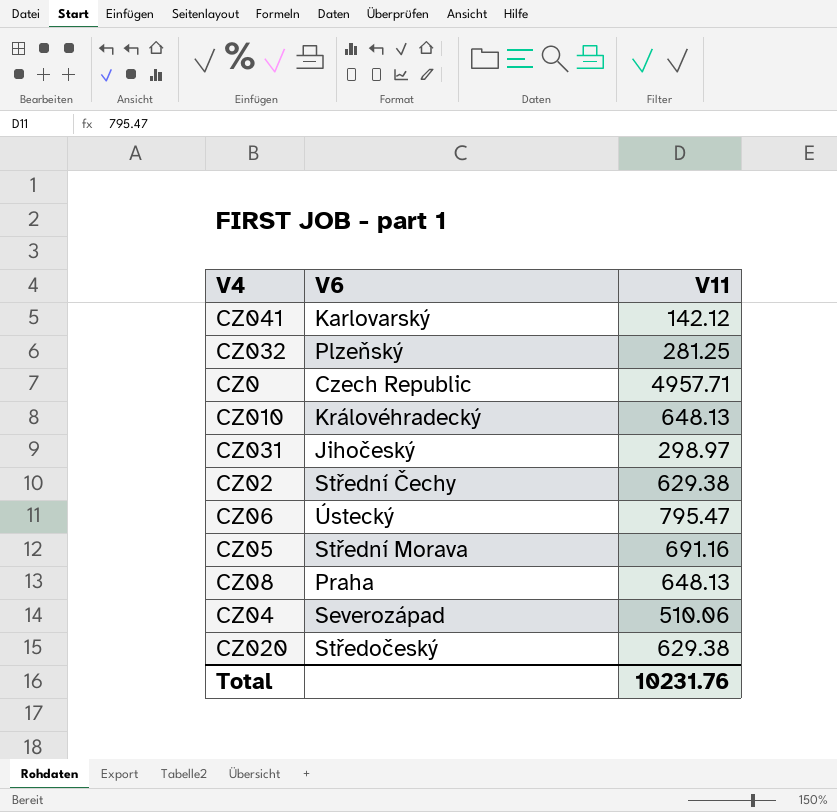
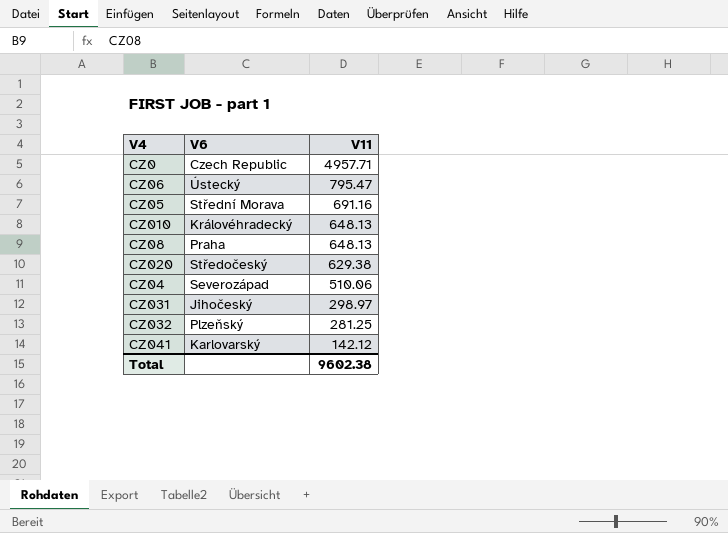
row order: none -> V11 descending
row CZ02: Střední Čechy | 629.38 -> none
Total | V11: 10231.76 -> 9602.38

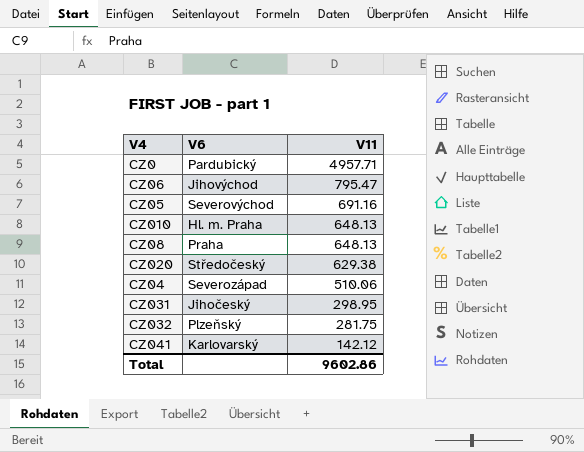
CZ0 | V6: Czech Republic -> Pardubický
CZ06 | V6: Ústecký -> Jihovýchod
CZ05 | V6: Střední Morava -> Severovýchod
CZ010 | V6: Královéhradecký -> Hl. m. Praha
CZ031 | V11: 298.97 -> 298.95
CZ032 | V11: 281.25 -> 281.75
Total | V11: 9602.38 -> 9602.86

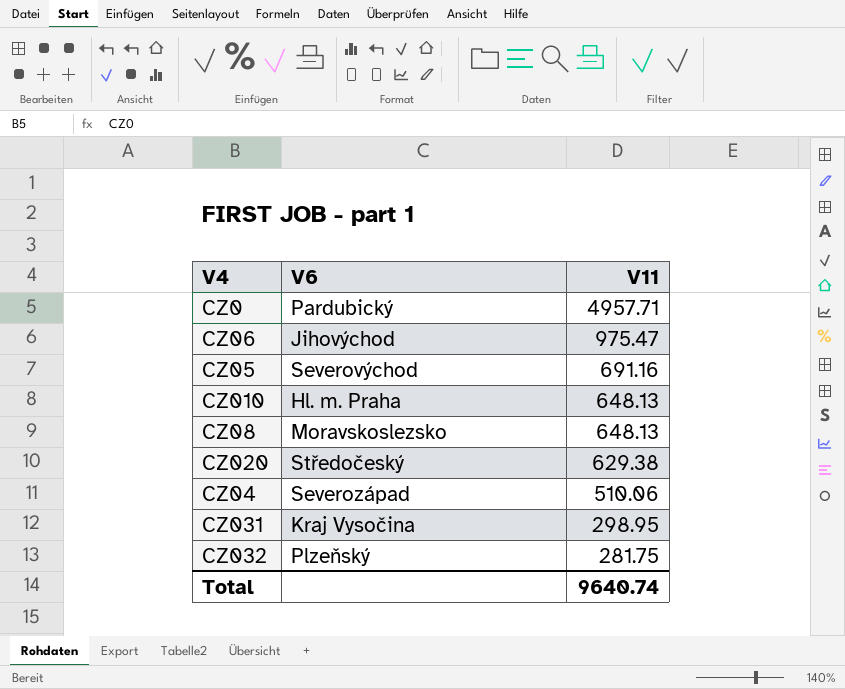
row CZ041: Karlovarský | 142.12 -> none
CZ06 | V11: 795.47 -> 975.47
CZ08 | V6: Praha -> Moravskoslezsko
CZ031 | V6: Jihočeský -> Kraj Vysočina
Total | V11: 9602.86 -> 9640.74

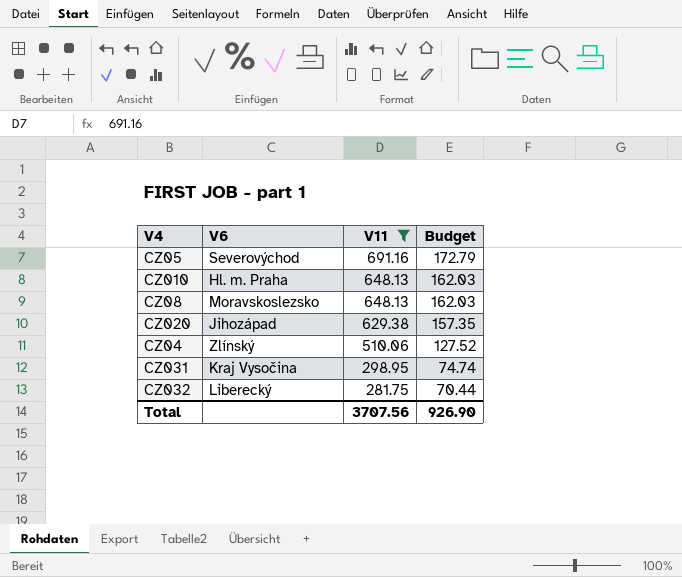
filter: none -> V11 <= 691.16
column Budget | formula: none -> [V11] * 0.25
CZ020 | V6: Středočeský -> Jihozápad
CZ04 | V6: Severozápad -> Zlínský
CZ032 | V6: Plzeňský -> Liberecký
Total | V11: 9640.74 -> 3707.56

